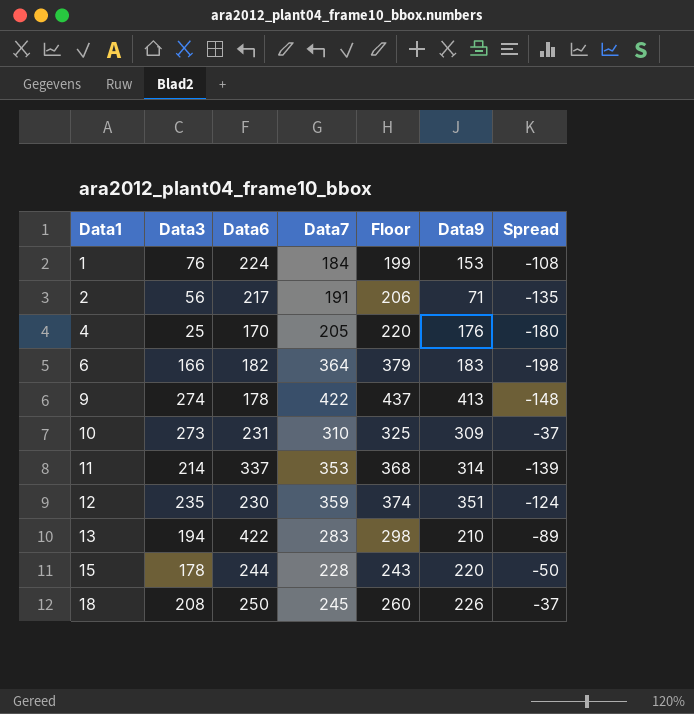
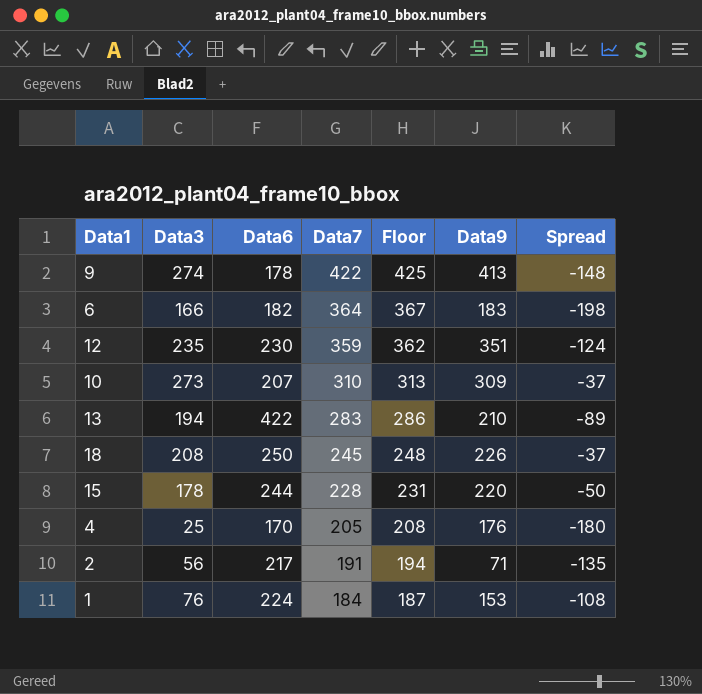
row order: Data1 ascending -> Data7 descending
column Floor | formula: [Data7] + 15 -> [Data7] + 3
row 11: 214 | 337 | 353 | 368 | 314 | -139 -> none
10 | Data6: 231 -> 207

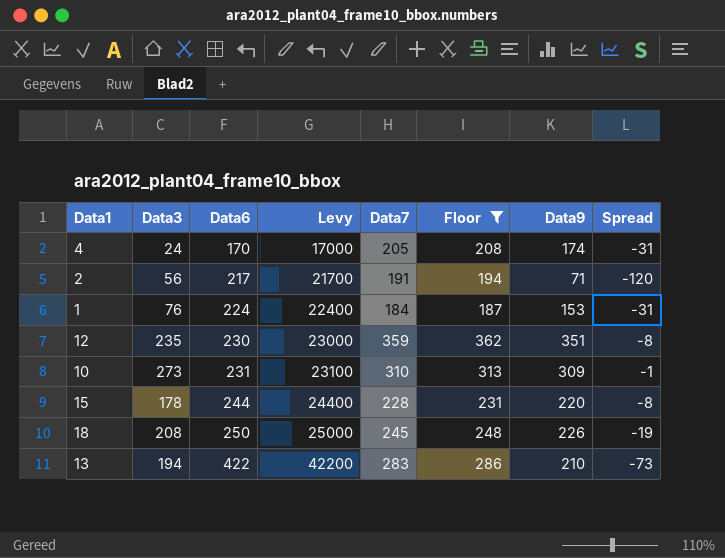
filter: none -> Floor <= 362
row order: Data7 descending -> Data6 ascending
column Levy | formula: none -> [Data6] * 100
column Spread | formula: [Data3] - [Data7] -> [Data9] - [Data7]
4 | Data3: 25 -> 24
4 | Data9: 176 -> 174
10 | Data6: 207 -> 231

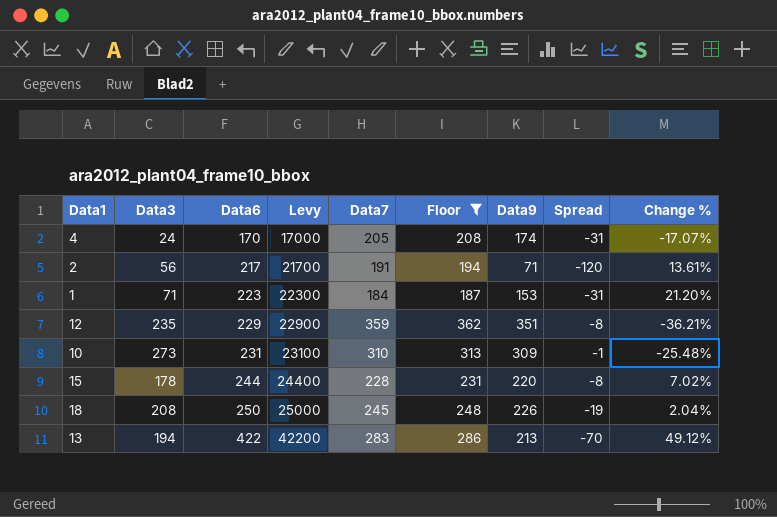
column Change % | formula: none -> ([Data6] - [Data7]) / [Data7]
1 | Data3: 76 -> 71
1 | Data6: 224 -> 223
1 | Levy: 22400 -> 22300
12 | Data6: 230 -> 229
12 | Levy: 23000 -> 22900
13 | Data9: 210 -> 213
13 | Spread: -73 -> -70

